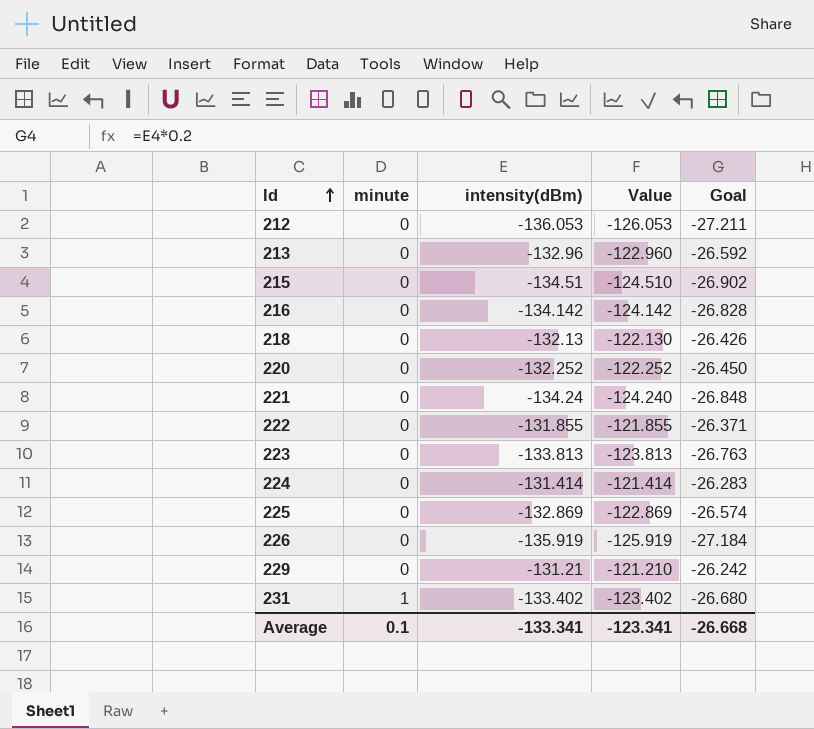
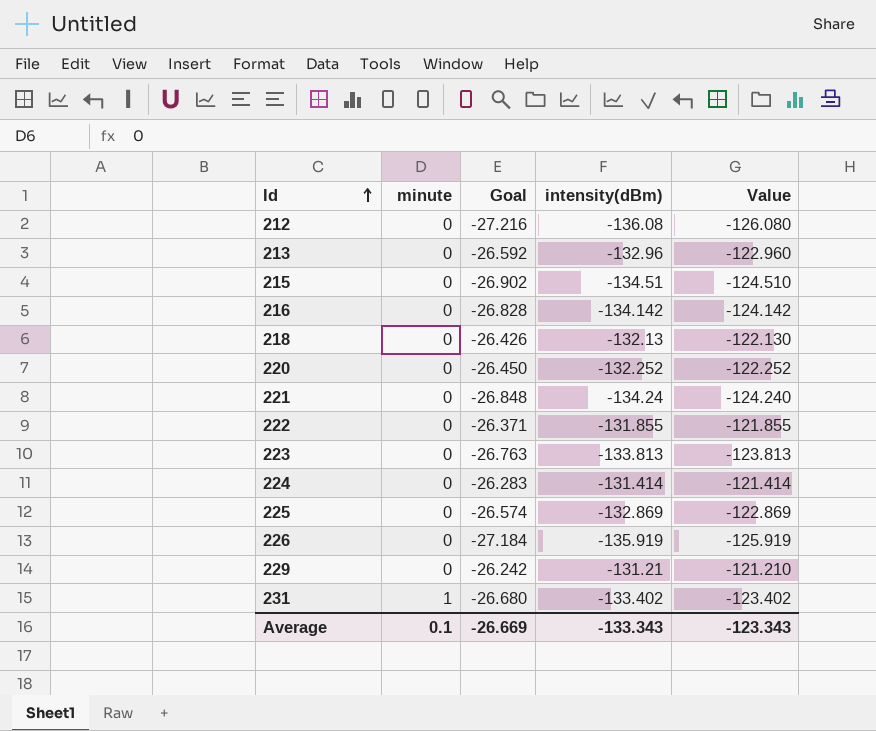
column Goal | position: 5 -> 3
212 | Goal: -27.211 -> -27.216
212 | intensity(dBm): -136.053 -> -136.08
212 | Value: -126.053 -> -126.080
Average | Goal: -26.668 -> -26.669
Average | intensity(dBm): -133.341 -> -133.343
Average | Value: -123.341 -> -123.343

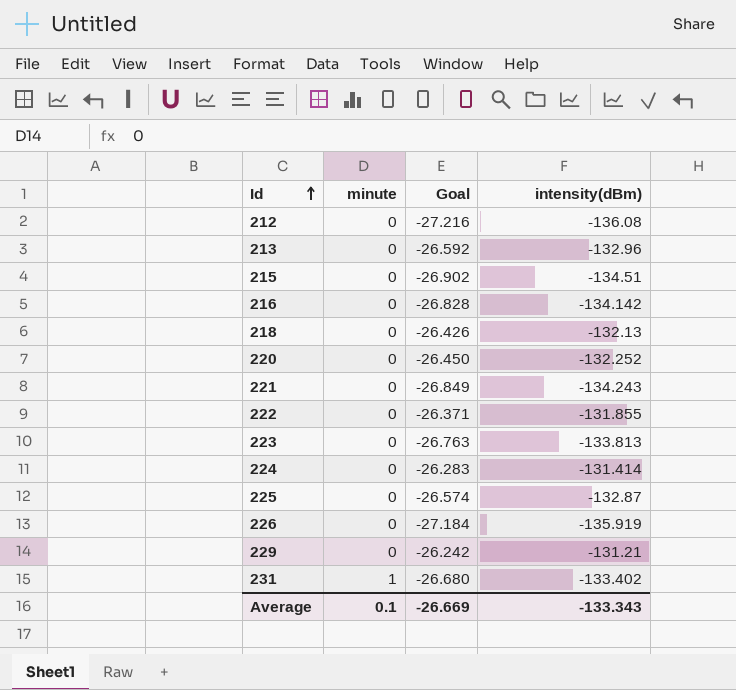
column Value | formula: [intensity(dBm)] + 10 -> none
221 | Goal: -26.848 -> -26.849
221 | intensity(dBm): -134.24 -> -134.243
225 | intensity(dBm): -132.869 -> -132.87

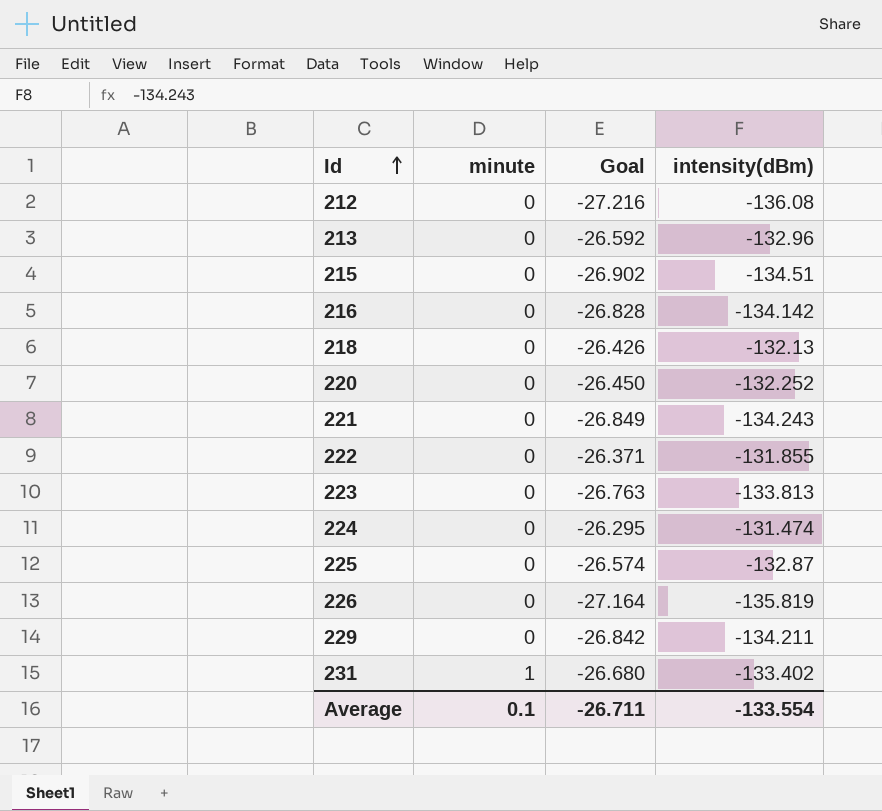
224 | Goal: -26.283 -> -26.295
224 | intensity(dBm): -131.414 -> -131.474
226 | Goal: -27.184 -> -27.164
226 | intensity(dBm): -135.919 -> -135.819
229 | Goal: -26.242 -> -26.842
229 | intensity(dBm): -131.21 -> -134.211
Average | Goal: -26.669 -> -26.711
Average | intensity(dBm): -133.343 -> -133.554

